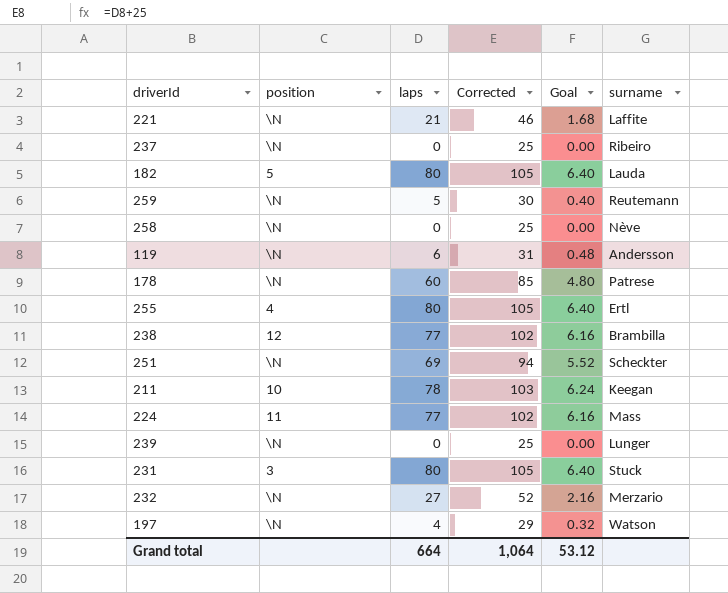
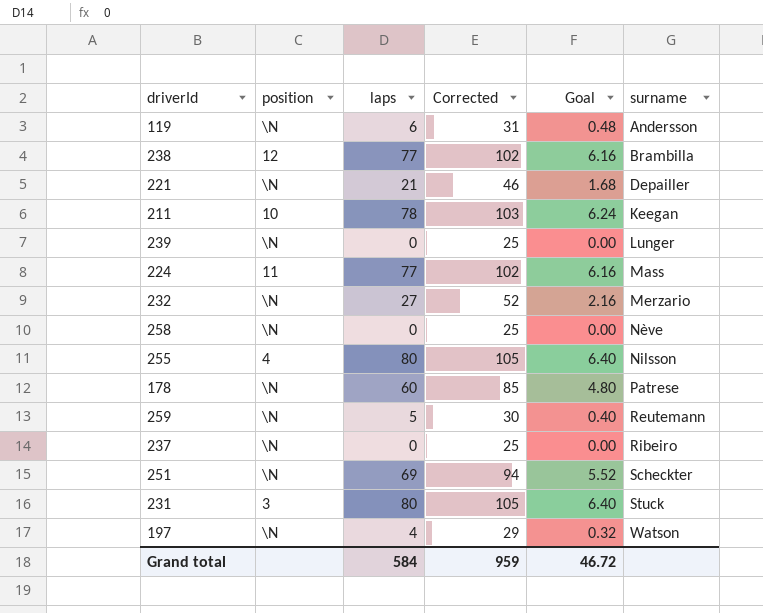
row order: none -> surname ascending
row 182: 5 | 80 | 105 | 6.40 | Lauda -> none
221 | surname: Laffite -> Depailler
255 | surname: Ertl -> Nilsson
Grand total | laps: 664 -> 584
Grand total | Corrected: 1,064 -> 959
Grand total | Goal: 53.12 -> 46.72

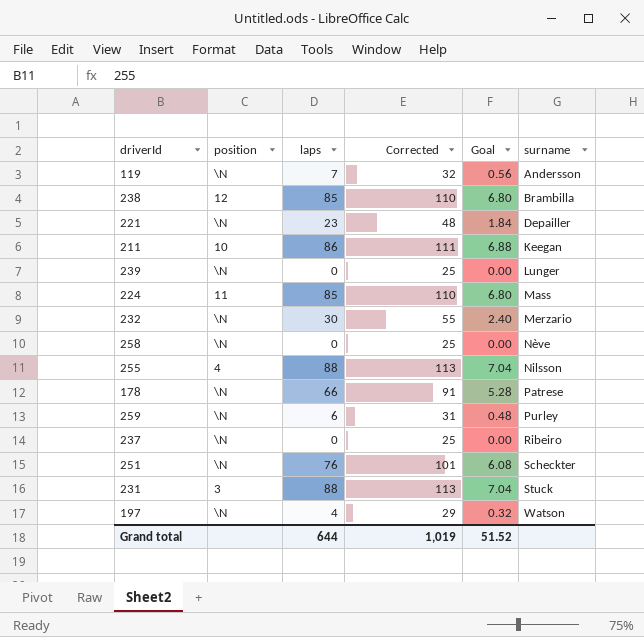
119 | laps: 6 -> 7
119 | Corrected: 31 -> 32
119 | Goal: 0.48 -> 0.56
238 | laps: 77 -> 85
238 | Corrected: 102 -> 110
238 | Goal: 6.16 -> 6.80
221 | laps: 21 -> 23
221 | Corrected: 46 -> 48
221 | Goal: 1.68 -> 1.84
211 | laps: 78 -> 86
211 | Corrected: 103 -> 111
211 | Goal: 6.24 -> 6.88
224 | laps: 77 -> 85
224 | Corrected: 102 -> 110
224 | Goal: 6.16 -> 6.80
232 | laps: 27 -> 30
232 | Corrected: 52 -> 55
232 | Goal: 2.16 -> 2.40
255 | laps: 80 -> 88
255 | Corrected: 105 -> 113
255 | Goal: 6.40 -> 7.04
178 | laps: 60 -> 66
178 | Corrected: 85 -> 91
178 | Goal: 4.80 -> 5.28
259 | laps: 5 -> 6
259 | Corrected: 30 -> 31
259 | Goal: 0.40 -> 0.48
259 | surname: Reutemann -> Purley
251 | laps: 69 -> 76
251 | Corrected: 94 -> 101
251 | Goal: 5.52 -> 6.08
231 | laps: 80 -> 88
231 | Corrected: 105 -> 113
231 | Goal: 6.40 -> 7.04
Grand total | laps: 584 -> 644
Grand total | Corrected: 959 -> 1,019
Grand total | Goal: 46.72 -> 51.52

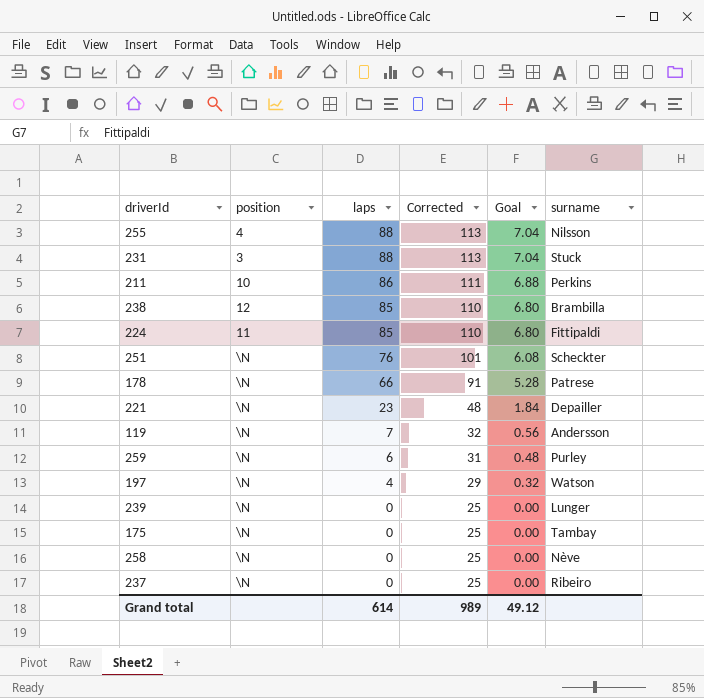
row order: surname ascending -> laps descending
row 232: \N | 30 | 55 | 2.40 | Merzario -> none
211 | surname: Keegan -> Perkins
224 | surname: Mass -> Fittipaldi
row 175: none -> \N | 0 | 25 | 0.00 | Tambay
Grand total | laps: 644 -> 614
Grand total | Corrected: 1,019 -> 989
Grand total | Goal: 51.52 -> 49.12

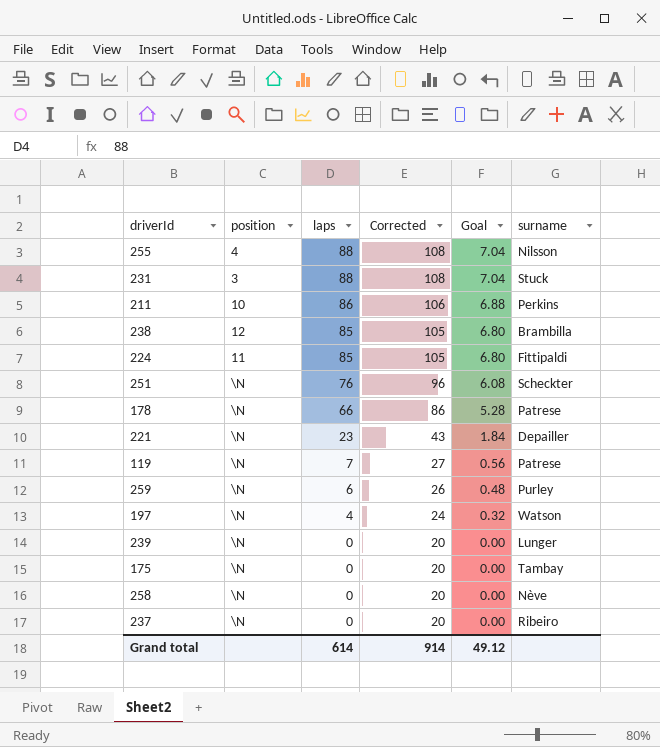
column Corrected | formula: [laps] + 25 -> [laps] + 20
119 | surname: Andersson -> Patrese
Grand total | Corrected: 989 -> 914

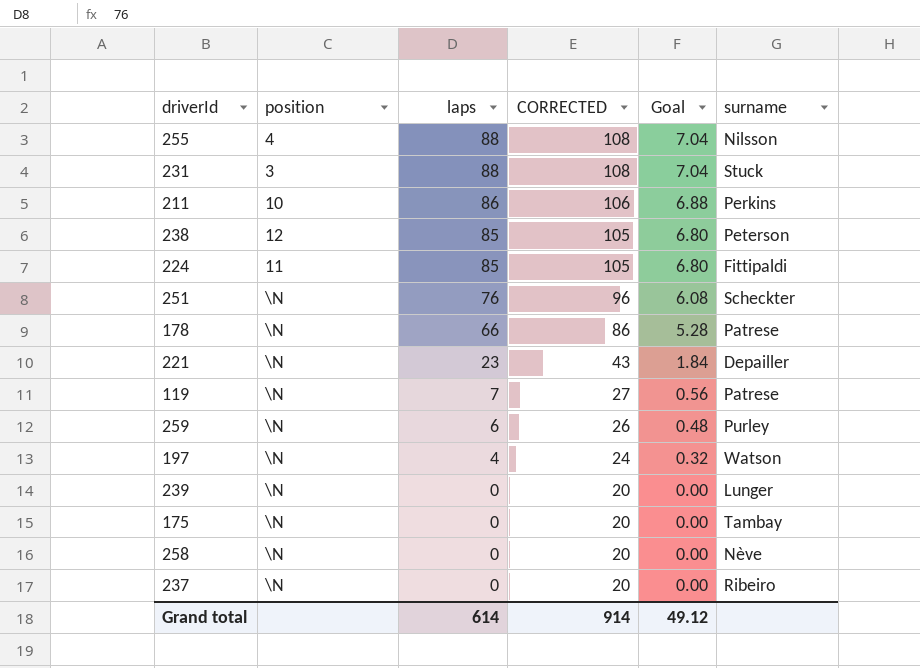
column name: Corrected -> CORRECTED
238 | surname: Brambilla -> Peterson

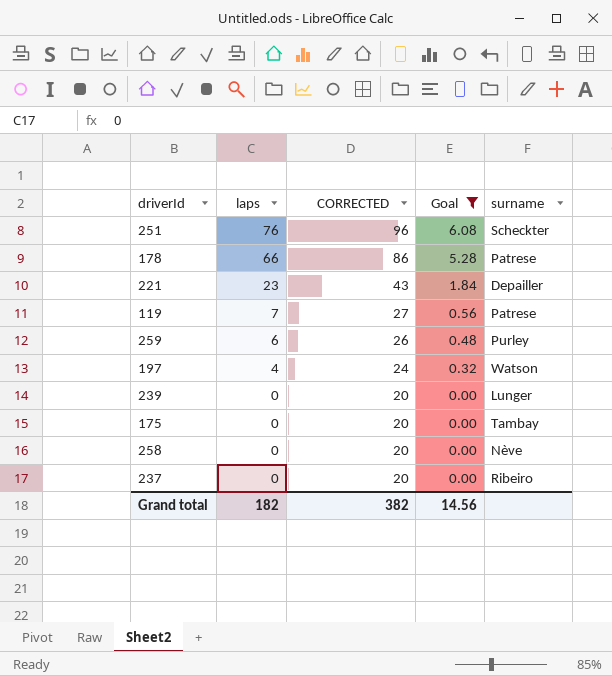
filter: none -> Goal <= 6.08
column position | position: 2 -> none
Grand total | laps: 614 -> 182
Grand total | CORRECTED: 914 -> 382
Grand total | Goal: 49.12 -> 14.56

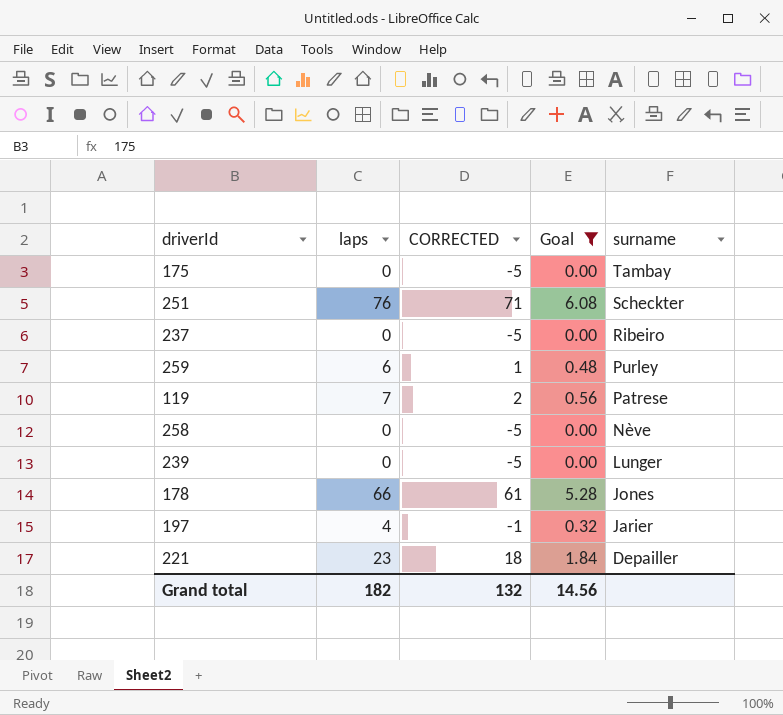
row order: laps descending -> surname descending
column CORRECTED | formula: [laps] + 20 -> [laps] - 5
178 | surname: Patrese -> Jones
197 | surname: Watson -> Jarier
Grand total | CORRECTED: 382 -> 132

